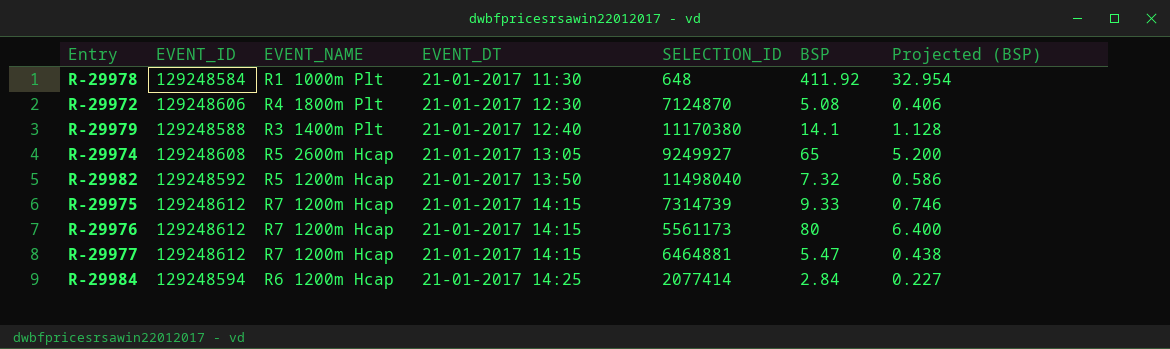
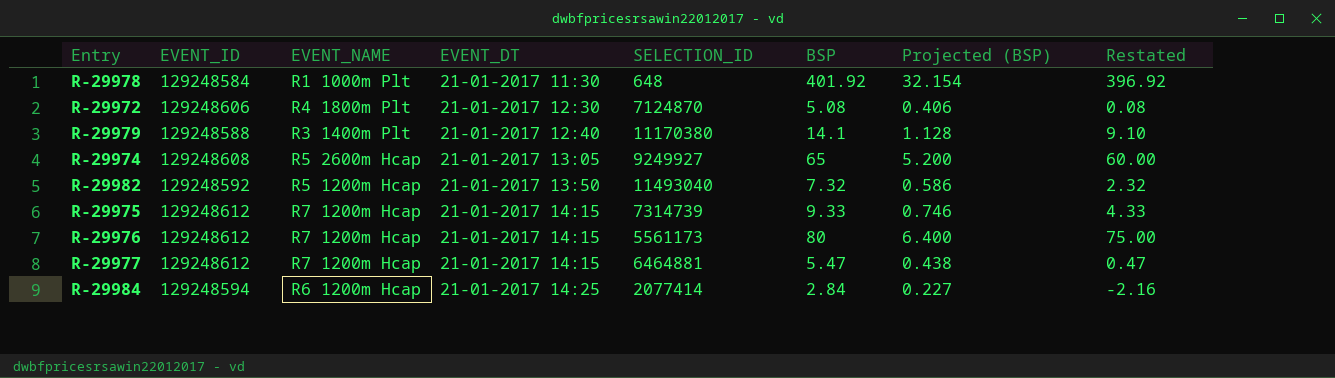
column Restated | formula: none -> [BSP] - 5
R-29978 | BSP: 411.92 -> 401.92
R-29978 | Projected (BSP): 32.954 -> 32.154
R-29982 | SELECTION_ID: 11498040 -> 11493040

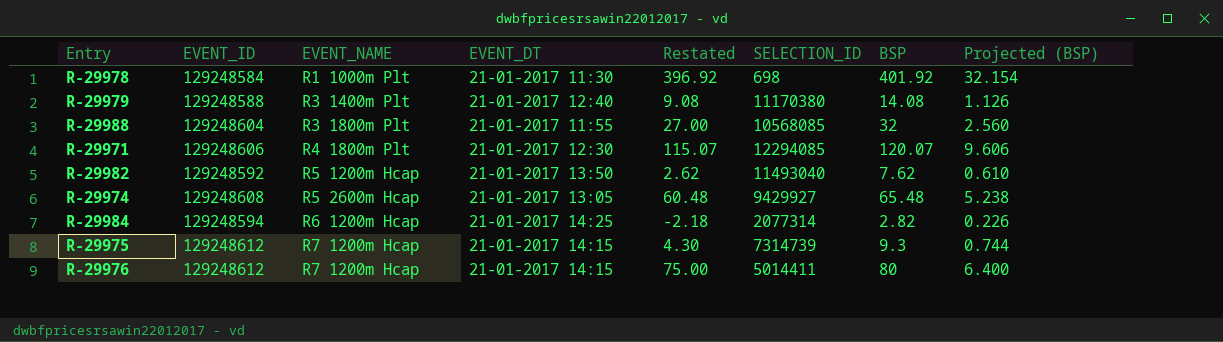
row order: EVENT_DT ascending -> EVENT_NAME ascending
column Restated | position: 8 -> 5
row R-29972: 129248606 | R4 1800m Plt | 21-01-2017 12:30 | 7124870 | 5.08 | 0.406 | 0.08 -> none
row R-29977: 129248612 | R7 1200m Hcap | 21-01-2017 14:15 | 6464881 | 5.47 | 0.438 | 0.47 -> none
R-29978 | SELECTION_ID: 648 -> 698
R-29979 | Restated: 9.10 -> 9.08
R-29979 | BSP: 14.1 -> 14.08
R-29979 | Projected (BSP): 1.128 -> 1.126
row R-29988: none -> 129248604 | R3 1800m Plt | 21-01-2017 11:55 | 27.00 | 10568085 | 32 | 2.560
row R-29971: none -> 129248606 | R4 1800m Plt | 21-01-2017 12:30 | 115.07 | 12294085 | 120.07 | 9.606
R-29982 | Restated: 2.32 -> 2.62
R-29982 | BSP: 7.32 -> 7.62
R-29982 | Projected (BSP): 0.586 -> 0.610
R-29974 | Restated: 60.00 -> 60.48
R-29974 | SELECTION_ID: 9249927 -> 9429927
R-29974 | BSP: 65 -> 65.48
R-29974 | Projected (BSP): 5.200 -> 5.238
R-29984 | Restated: -2.16 -> -2.18
R-29984 | SELECTION_ID: 2077414 -> 2077314
R-29984 | BSP: 2.84 -> 2.82
R-29984 | Projected (BSP): 0.227 -> 0.226
R-29975 | Restated: 4.33 -> 4.30
R-29975 | BSP: 9.33 -> 9.3
R-29975 | Projected (BSP): 0.746 -> 0.744
R-29976 | SELECTION_ID: 5561173 -> 5014411

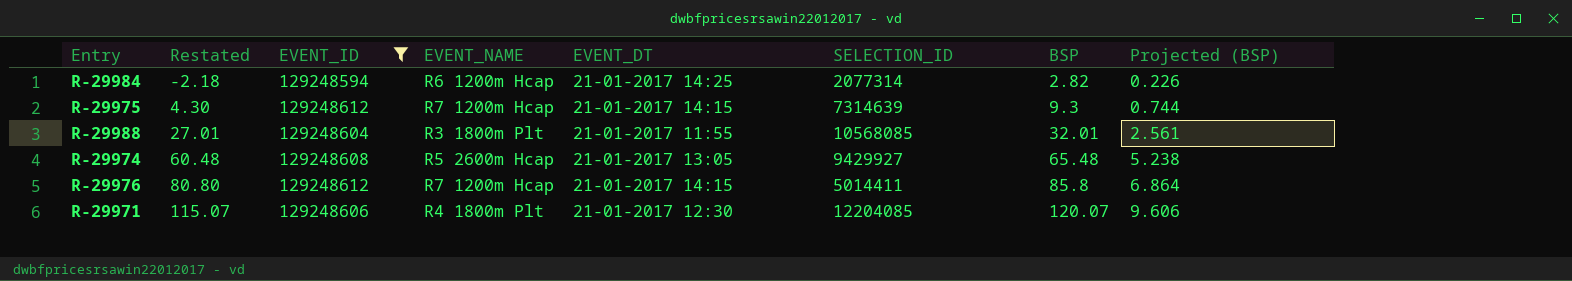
filter: none -> EVENT_ID >= 129248594
row order: EVENT_NAME ascending -> Restated ascending
column Restated | position: 5 -> 2
R-29975 | SELECTION_ID: 7314739 -> 7314639
R-29988 | Restated: 27.00 -> 27.01
R-29988 | BSP: 32 -> 32.01
R-29988 | Projected (BSP): 2.560 -> 2.561
R-29976 | Restated: 75.00 -> 80.80
R-29976 | BSP: 80 -> 85.8
R-29976 | Projected (BSP): 6.400 -> 6.864
R-29971 | SELECTION_ID: 12294085 -> 12204085

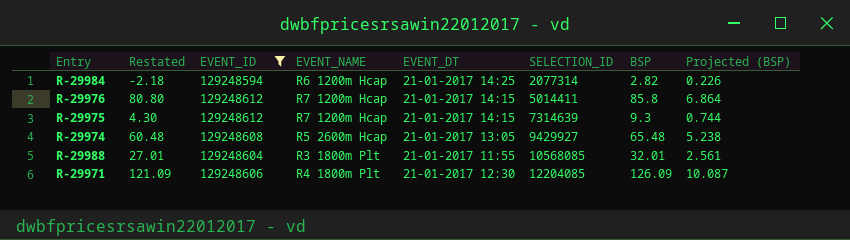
row order: Restated ascending -> SELECTION_ID ascending
R-29971 | Restated: 115.07 -> 121.09
R-29971 | BSP: 120.07 -> 126.09
R-29971 | Projected (BSP): 9.606 -> 10.087

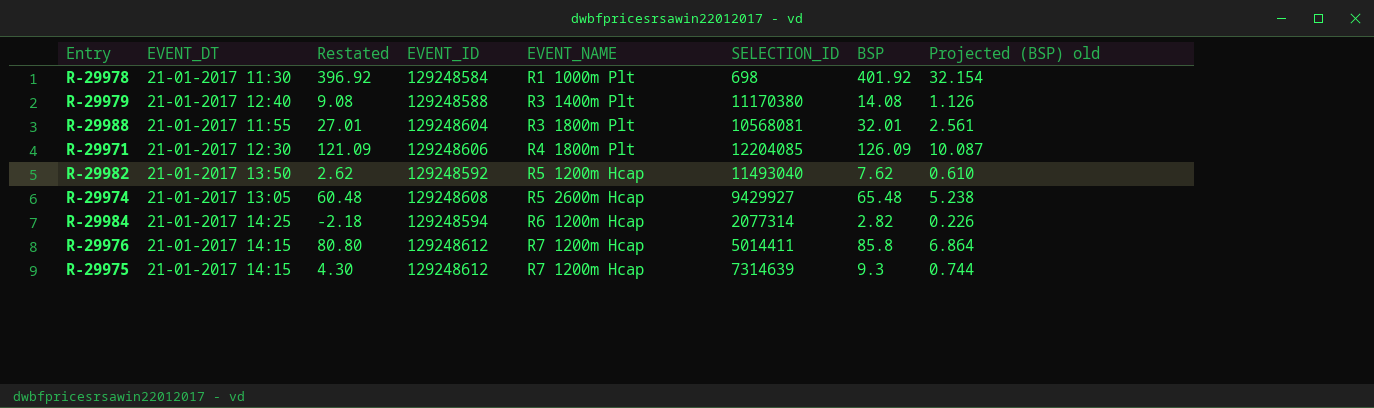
filter: EVENT_ID >= 129248594 -> none
row order: SELECTION_ID ascending -> EVENT_NAME ascending
column EVENT_DT | position: 5 -> 2
column name: Projected (BSP) -> Projected (BSP) old
R-29988 | SELECTION_ID: 10568085 -> 10568081

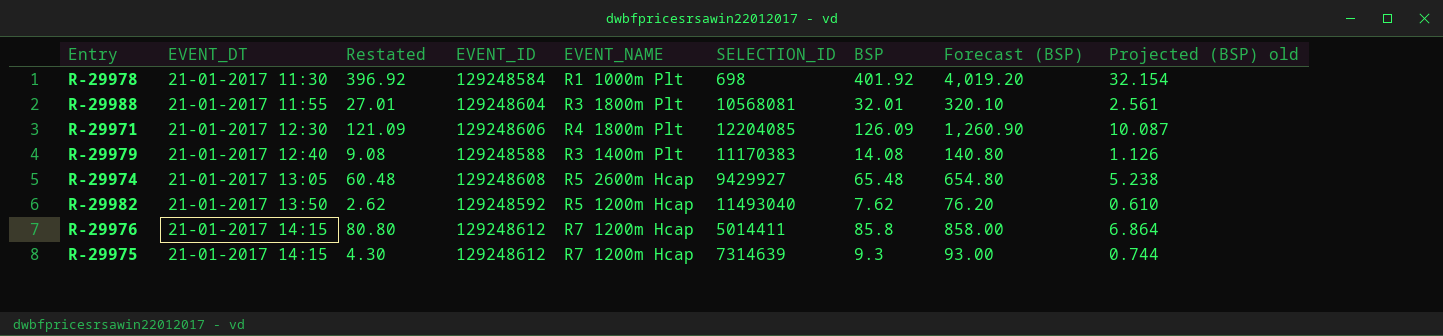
row order: EVENT_NAME ascending -> EVENT_DT ascending
column Forecast (BSP) | formula: none -> [BSP] * 10
row R-29984: 21-01-2017 14:25 | -2.18 | 129248594 | R6 1200m Hcap | 2077314 | 2.82 | 0.226 -> none
R-29979 | SELECTION_ID: 11170380 -> 11170383

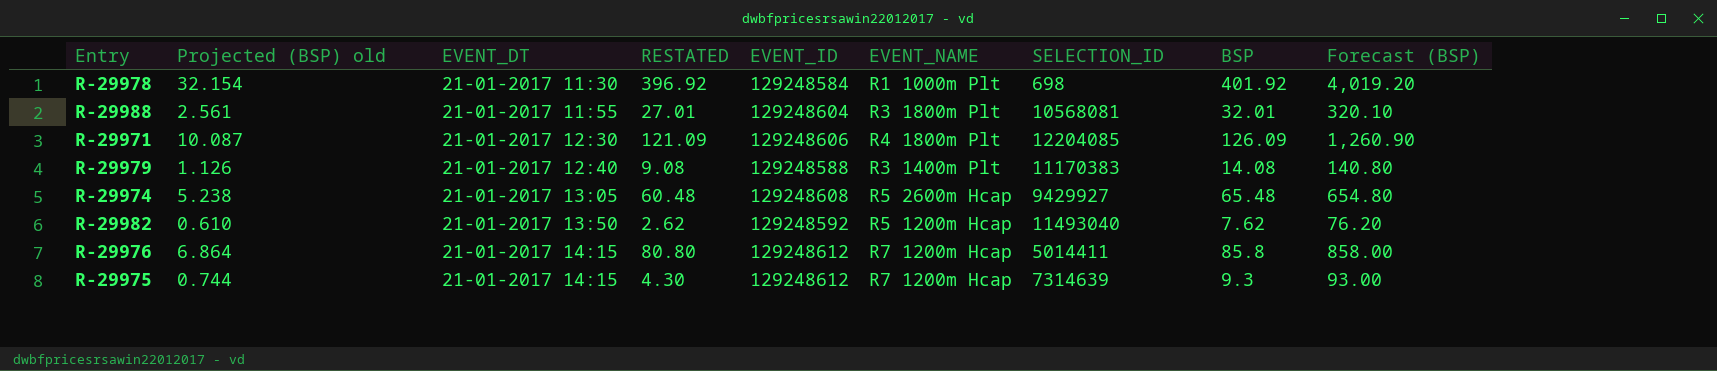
column Projected (BSP) old | position: 9 -> 2
column name: Restated -> RESTATED

